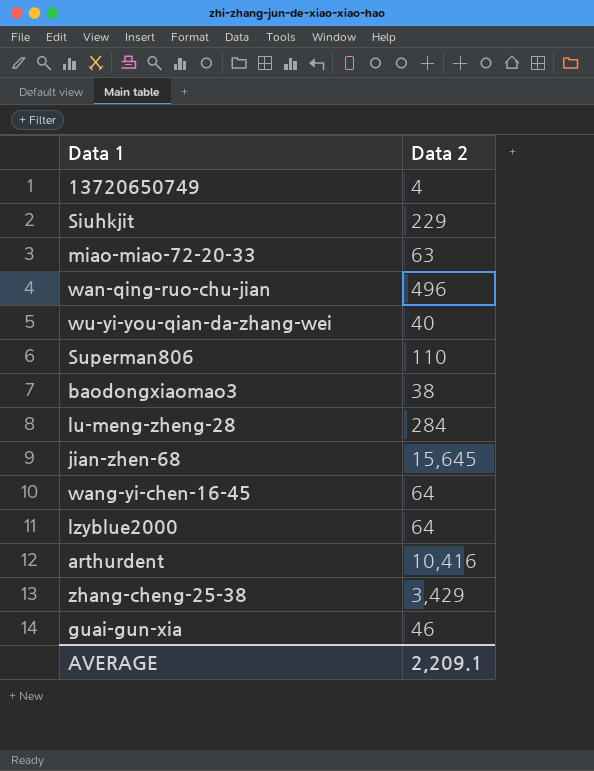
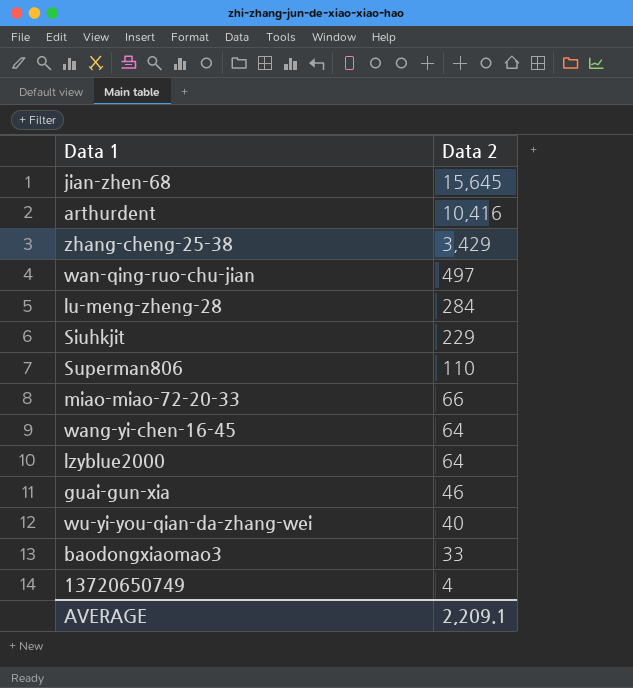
row order: none -> Data 2 descending
wan-qing-ruo-chu-jian | Data 2: 496 -> 497
miao-miao-72-20-33 | Data 2: 63 -> 66
baodongxiaomao3 | Data 2: 38 -> 33

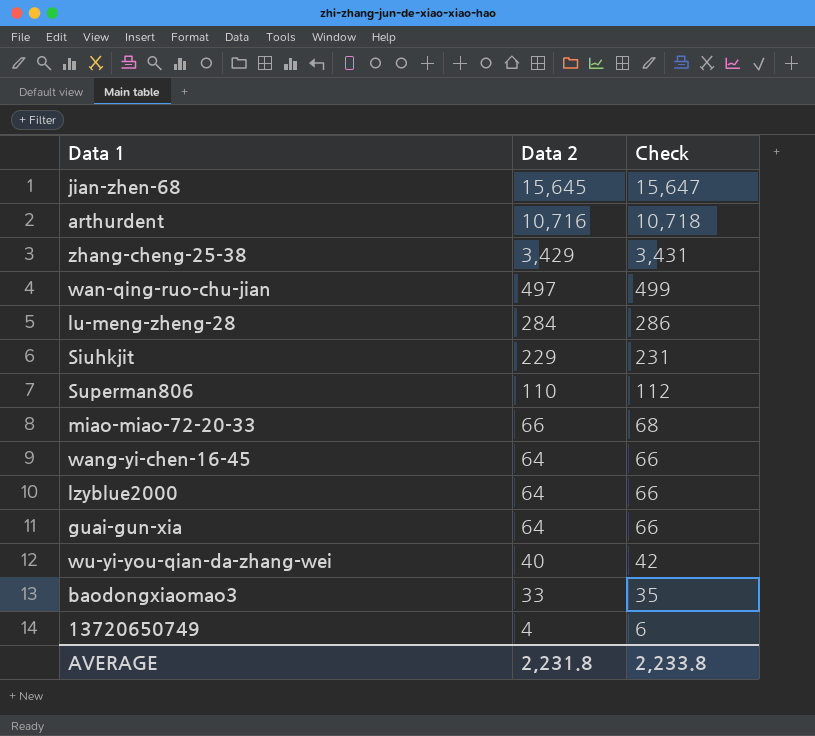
column Check | formula: none -> [Data 2] + 2
arthurdent | Data 2: 10,416 -> 10,716
guai-gun-xia | Data 2: 46 -> 64
AVERAGE | Data 2: 2,209.1 -> 2,231.8

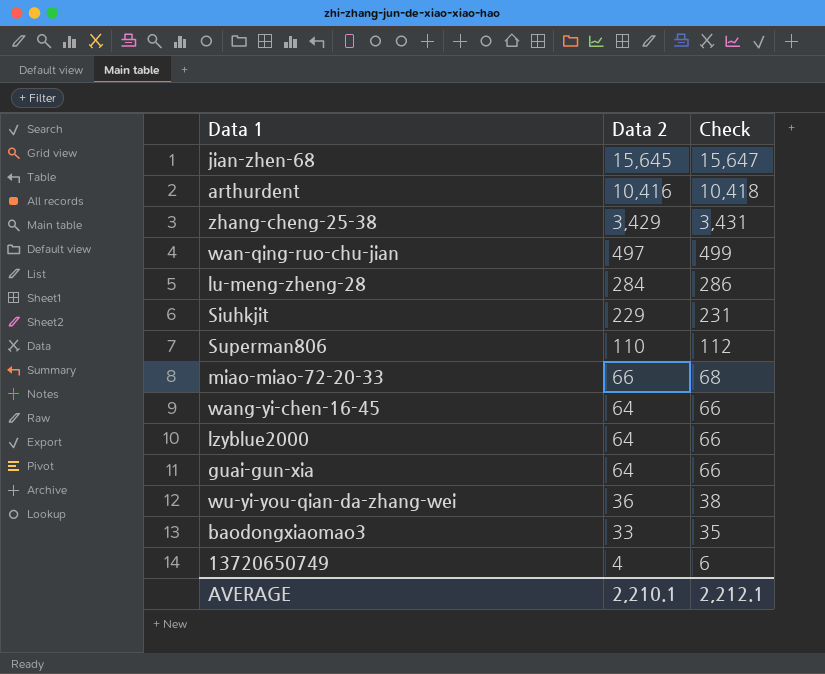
arthurdent | Data 2: 10,716 -> 10,416
arthurdent | Check: 10,718 -> 10,418
wu-yi-you-qian-da-zhang-wei | Data 2: 40 -> 36
wu-yi-you-qian-da-zhang-wei | Check: 42 -> 38
AVERAGE | Data 2: 2,231.8 -> 2,210.1
AVERAGE | Check: 2,233.8 -> 2,212.1

